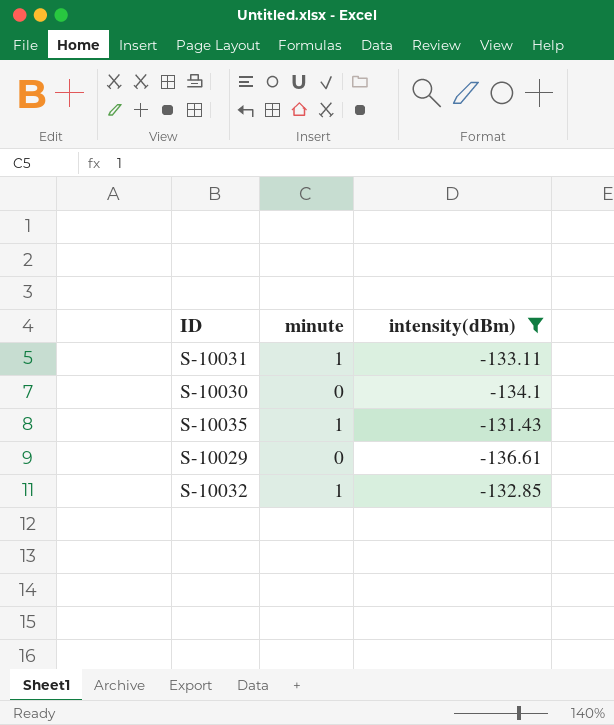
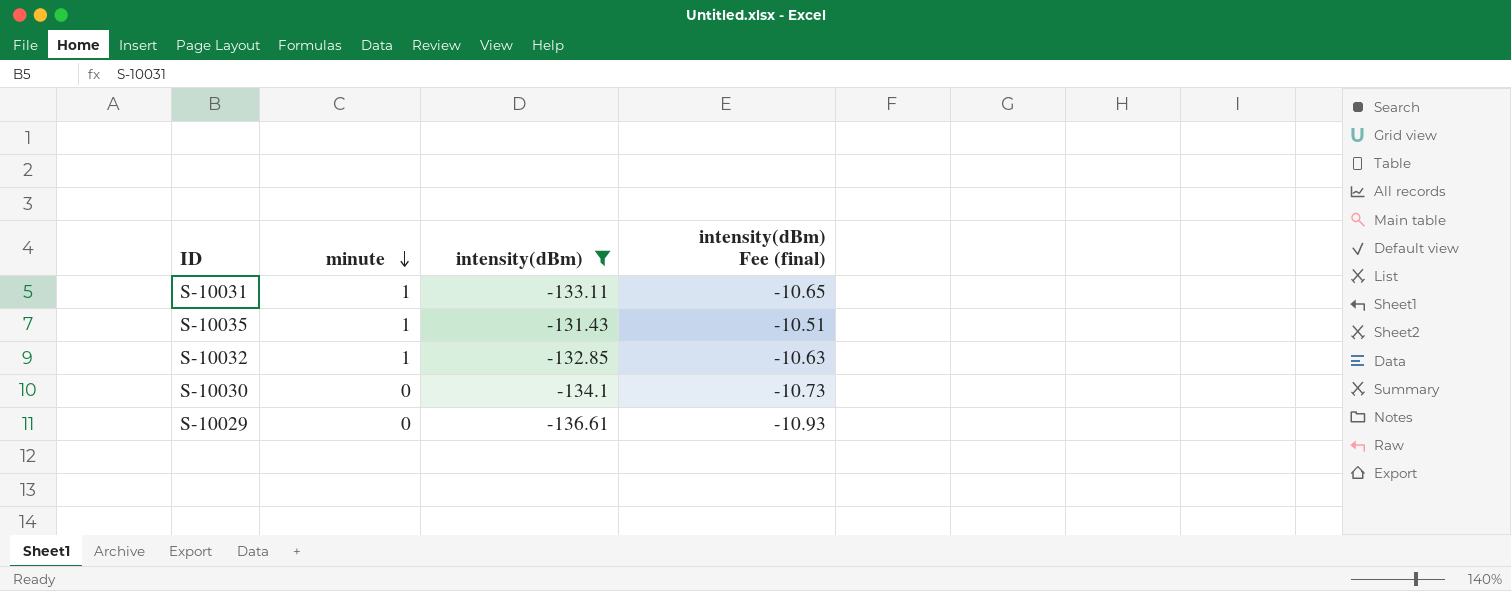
row order: none -> minute descending
column intensity(dBm) Fee (final) | formula: none -> [intensity(dBm)] * 0.08

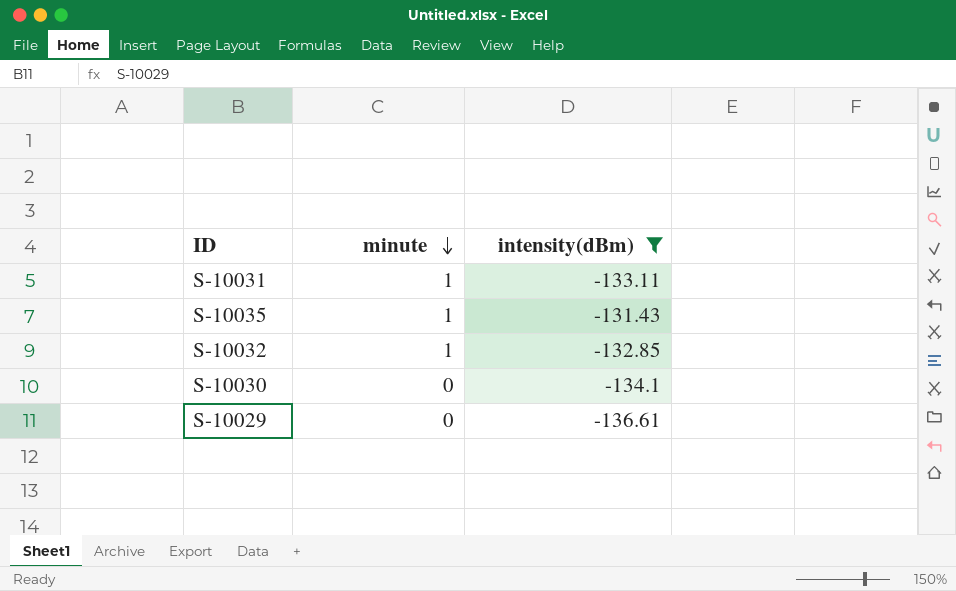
column intensity(dBm) Fee (final) | formula: [intensity(dBm)] * 0.08 -> none

